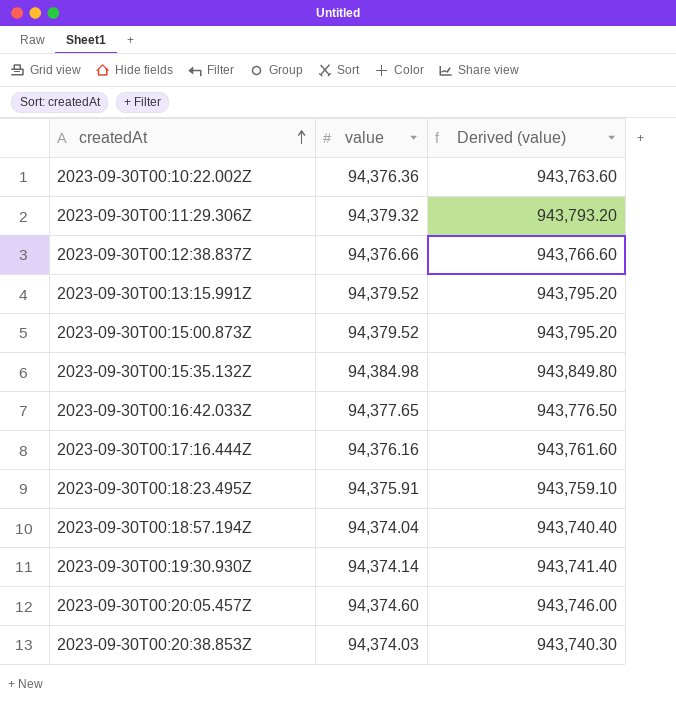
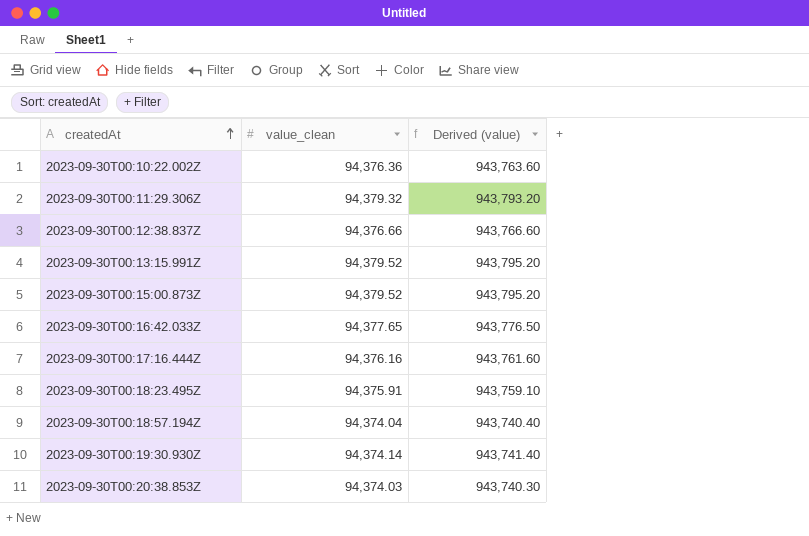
column name: value -> value_clean
row 2023-09-30T00:15:35.132Z: 94,384.98 | 943,849.80 -> none
row 2023-09-30T00:20:05.457Z: 94,374.60 | 943,746.00 -> none

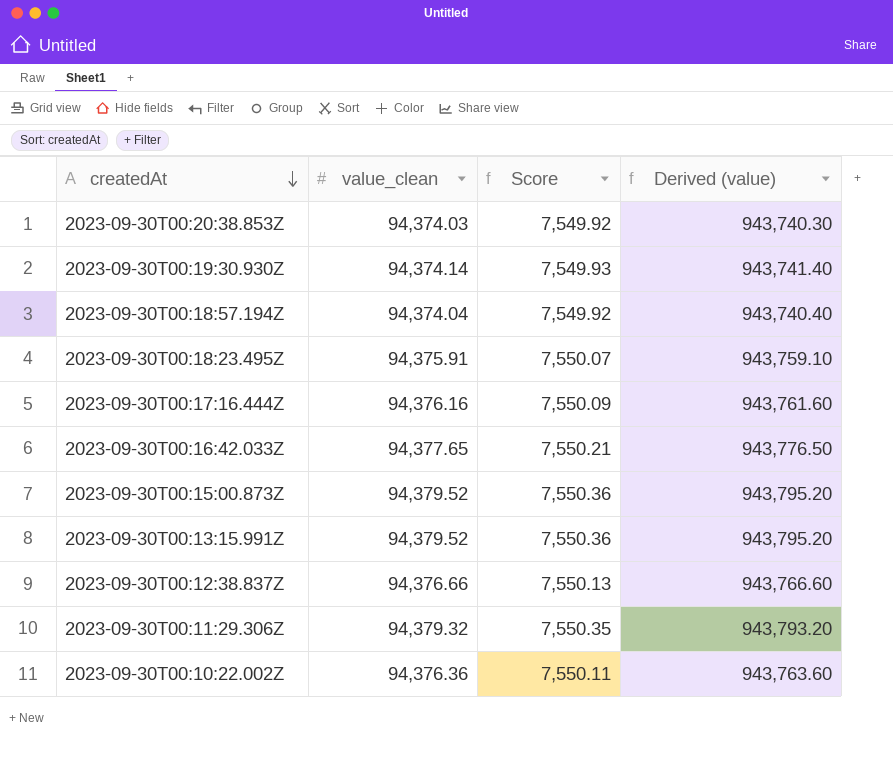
row order: createdAt ascending -> createdAt descending
column Score | formula: none -> [value_clean] * 0.08

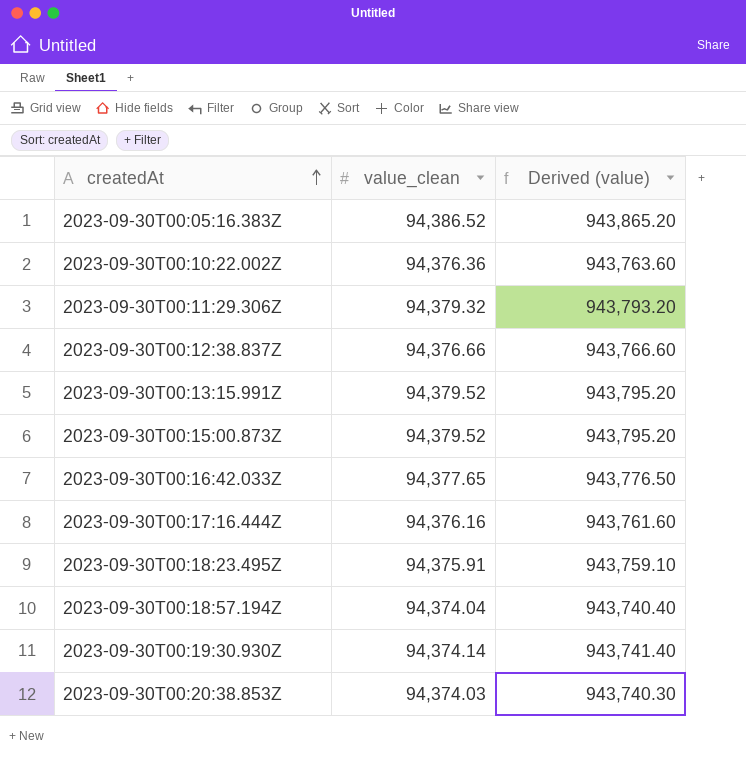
row order: createdAt descending -> createdAt ascending
column Score | formula: [value_clean] * 0.08 -> none
row 2023-09-30T00:05:16.383Z: none -> 94,386.52 | 943,865.20

